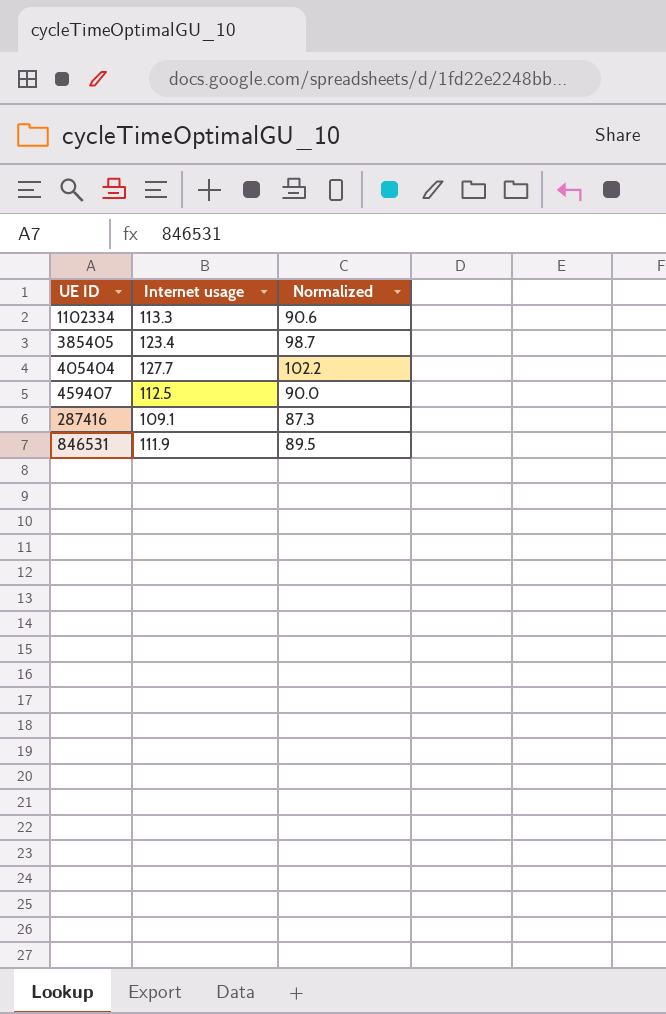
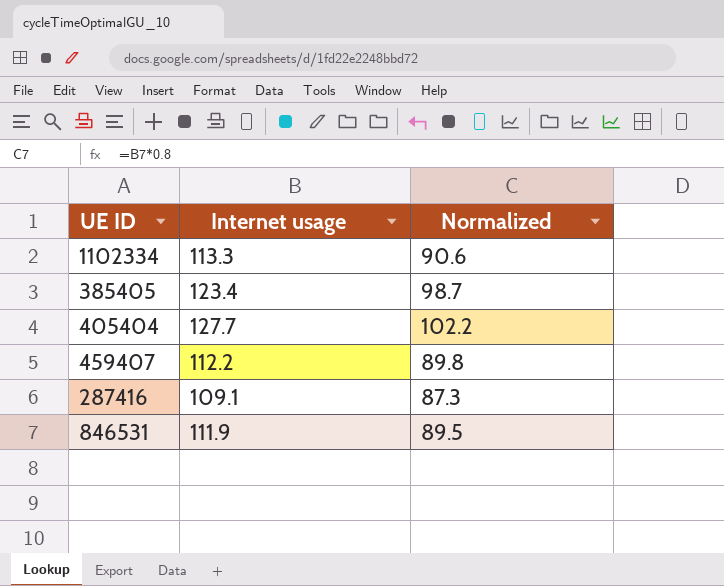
459407 | Internet usage: 112.5 -> 112.2
459407 | Normalized: 90.0 -> 89.8

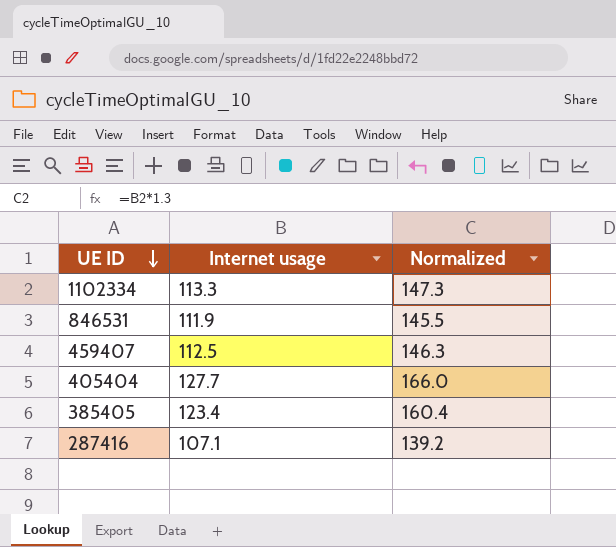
row order: none -> UE ID descending
column Normalized | formula: [Internet usage] * 0.8 -> [Internet usage] * 1.3
459407 | Internet usage: 112.2 -> 112.5
287416 | Internet usage: 109.1 -> 107.1

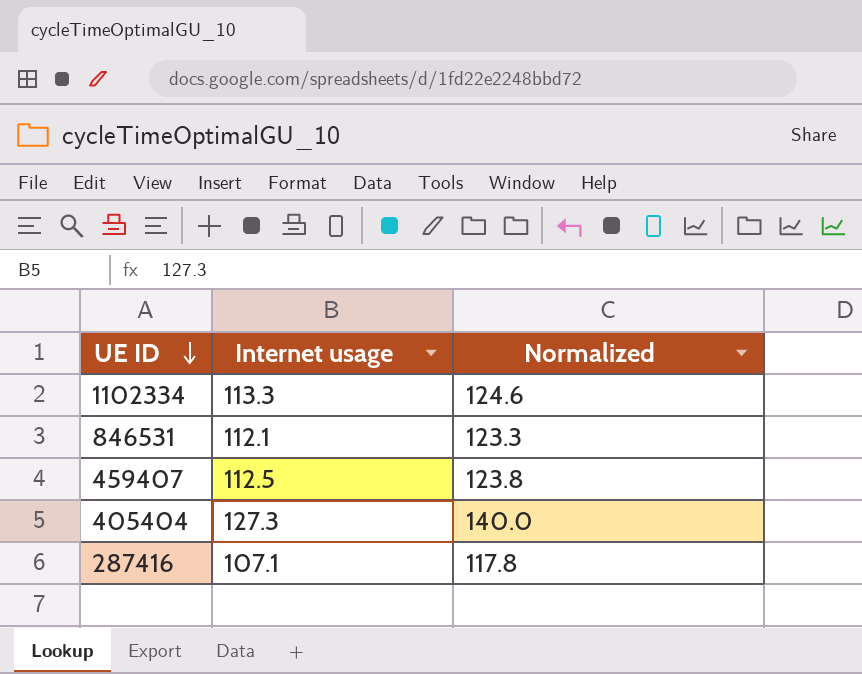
column Normalized | formula: [Internet usage] * 1.3 -> [Internet usage] * 1.1
row 385405: 123.4 | 160.4 -> none
846531 | Internet usage: 111.9 -> 112.1
405404 | Internet usage: 127.7 -> 127.3

